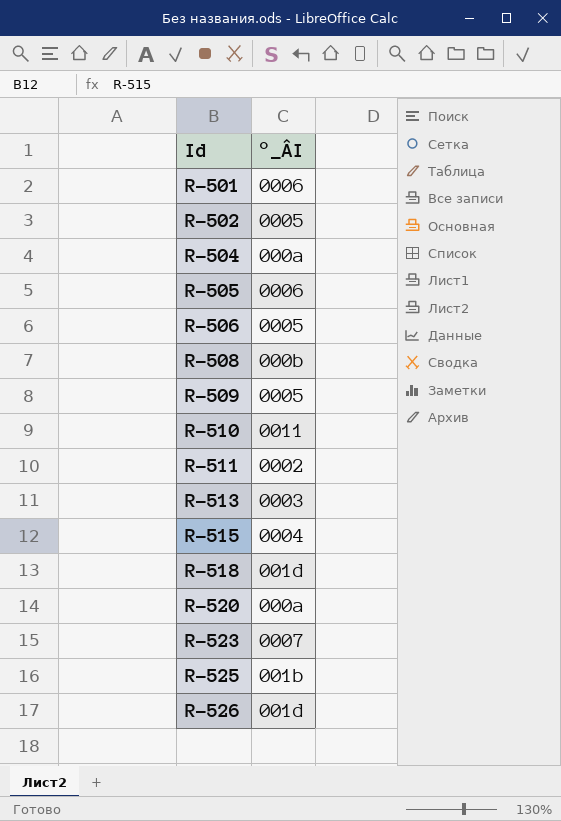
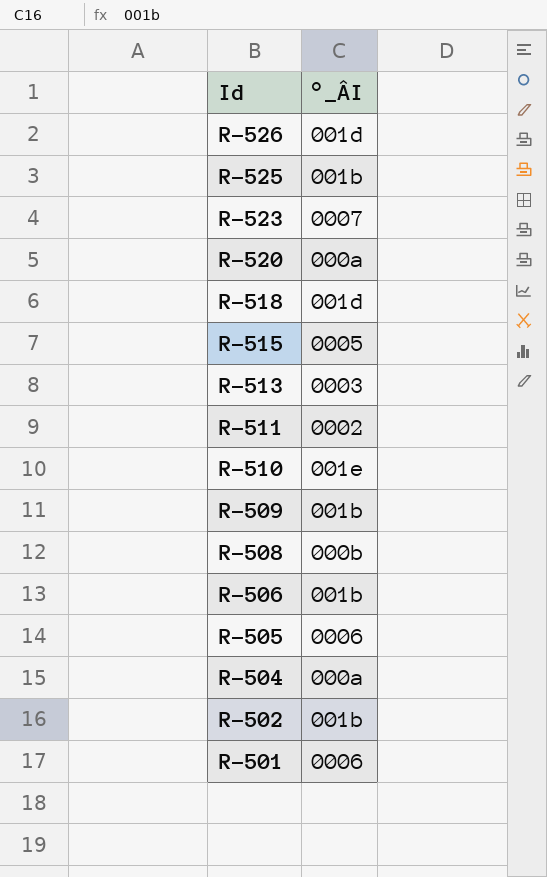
row order: Id ascending -> Id descending
R-515 | °_ÂI: 0004 -> 0005
R-510 | °_ÂI: 0011 -> 001e
R-509 | °_ÂI: 0005 -> 001b
R-506 | °_ÂI: 0005 -> 001b
R-502 | °_ÂI: 0005 -> 001b

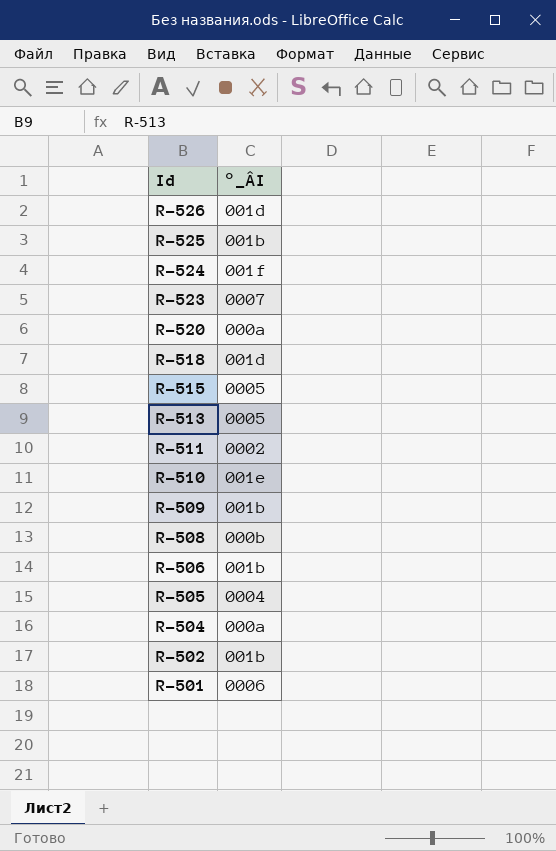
row R-524: none -> 001f
R-513 | °_ÂI: 0003 -> 0005
R-505 | °_ÂI: 0006 -> 0004

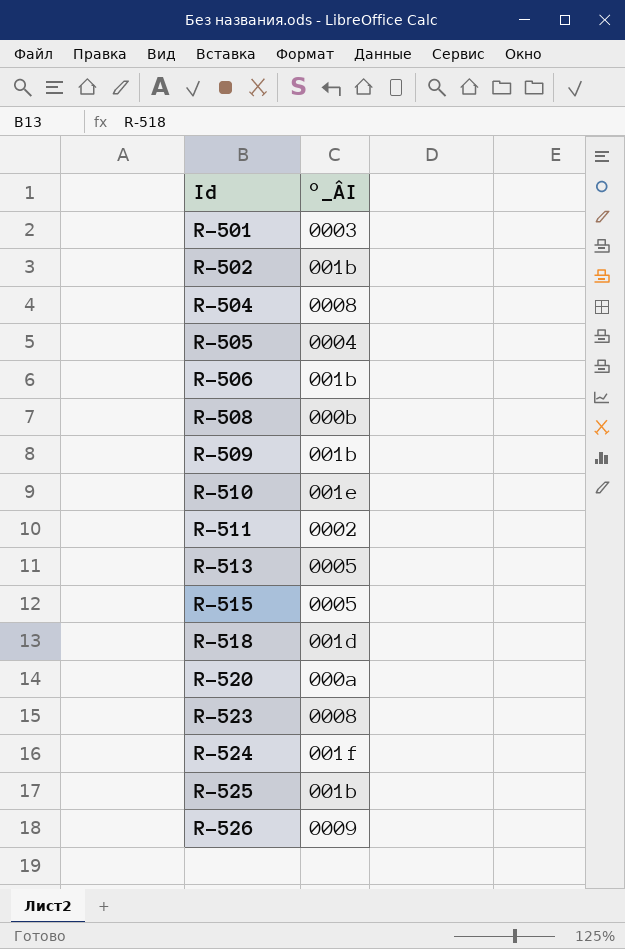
row order: Id descending -> Id ascending
R-501 | °_ÂI: 0006 -> 0003
R-504 | °_ÂI: 000a -> 0008
R-523 | °_ÂI: 0007 -> 0008
R-526 | °_ÂI: 001d -> 0009

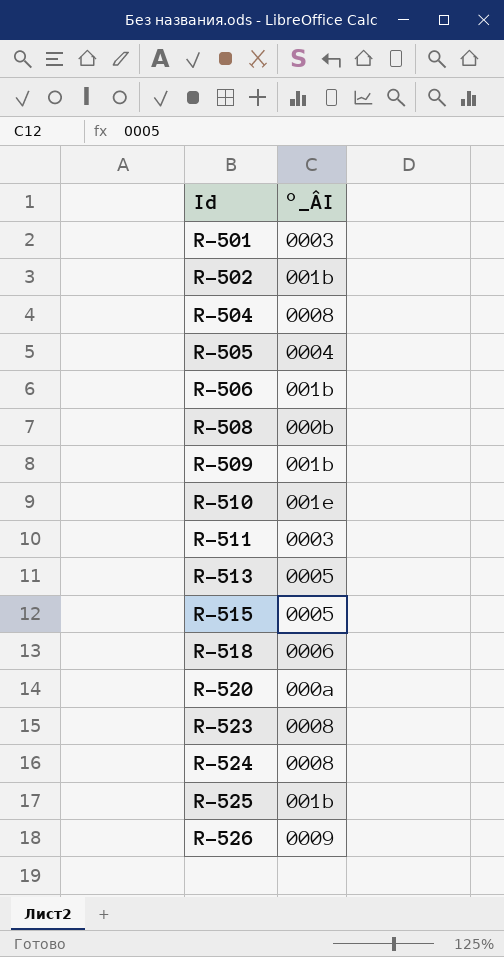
R-511 | °_ÂI: 0002 -> 0003
R-518 | °_ÂI: 001d -> 0006
R-524 | °_ÂI: 001f -> 0008

